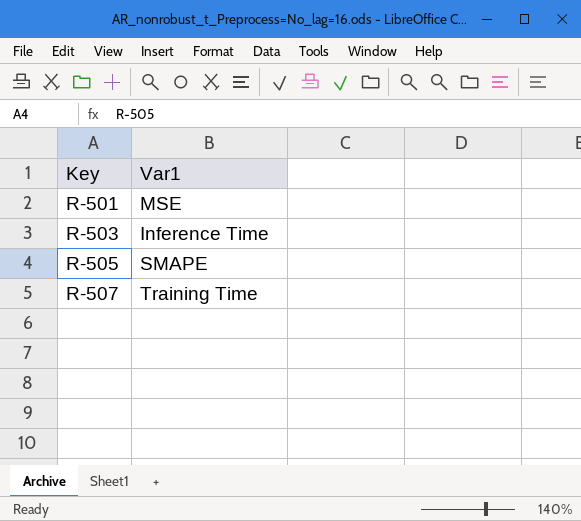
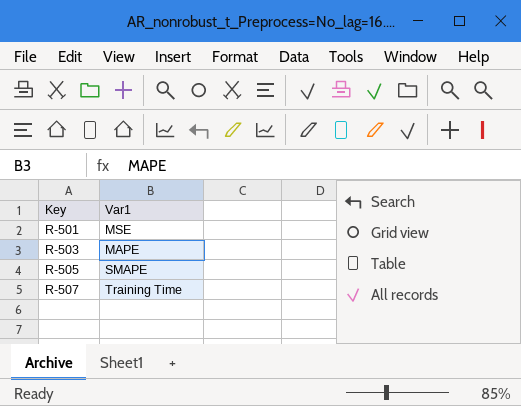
R-503 | Var1: Inference Time -> MAPE

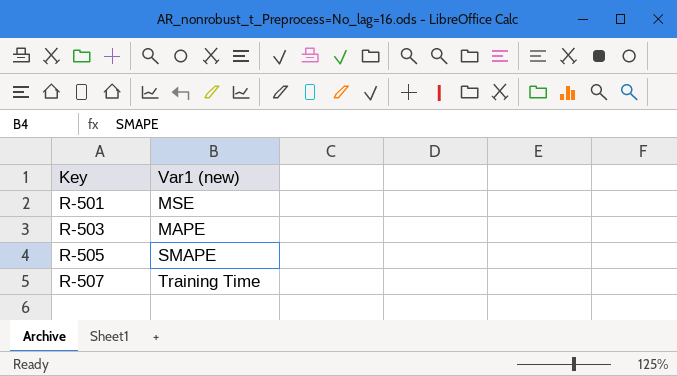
column name: Var1 -> Var1 (new)

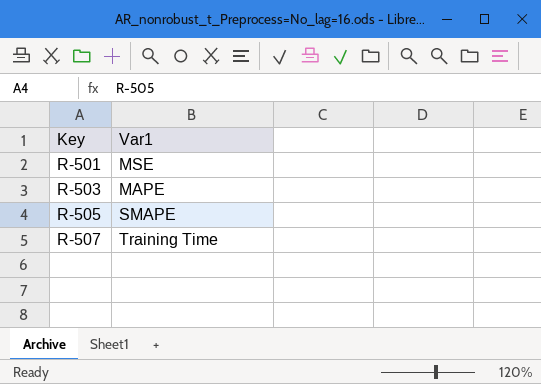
column name: Var1 (new) -> Var1

